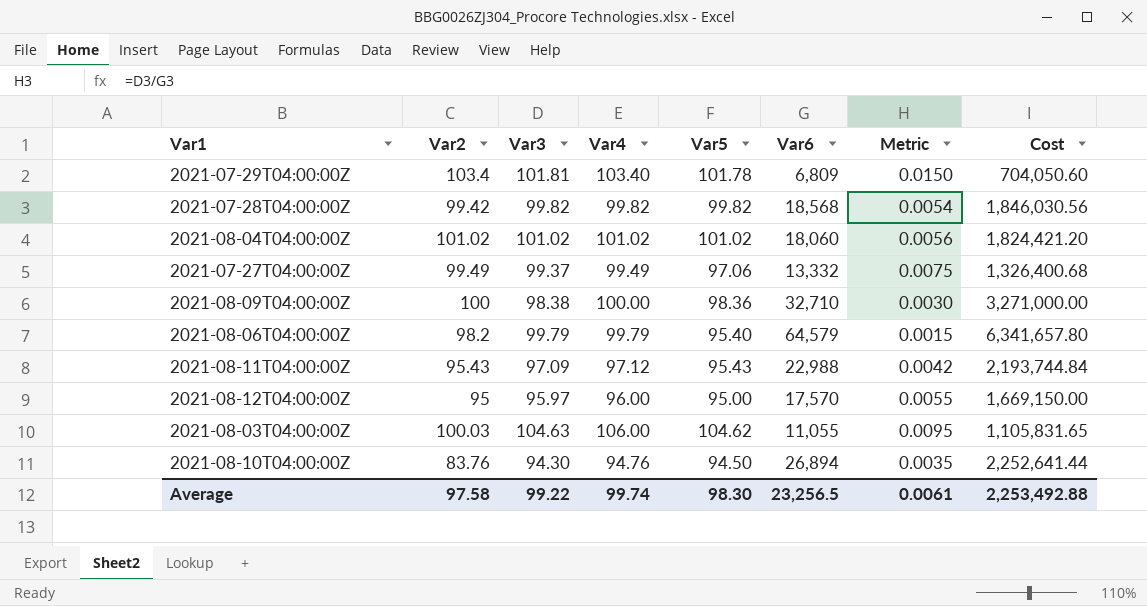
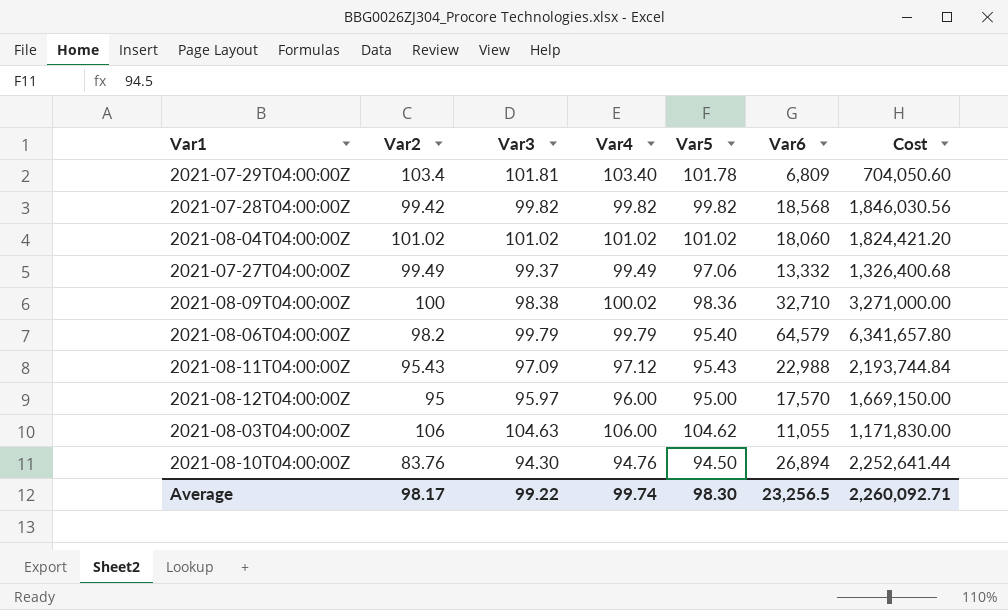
column Metric | formula: [Var3] / [Var6] -> none
2021-08-09T04:00:00Z | Var4: 100.00 -> 100.02
2021-08-03T04:00:00Z | Var2: 100.03 -> 106
2021-08-03T04:00:00Z | Cost: 1,105,831.65 -> 1,171,830.00
Average | Var2: 97.58 -> 98.17
Average | Cost: 2,253,492.88 -> 2,260,092.71

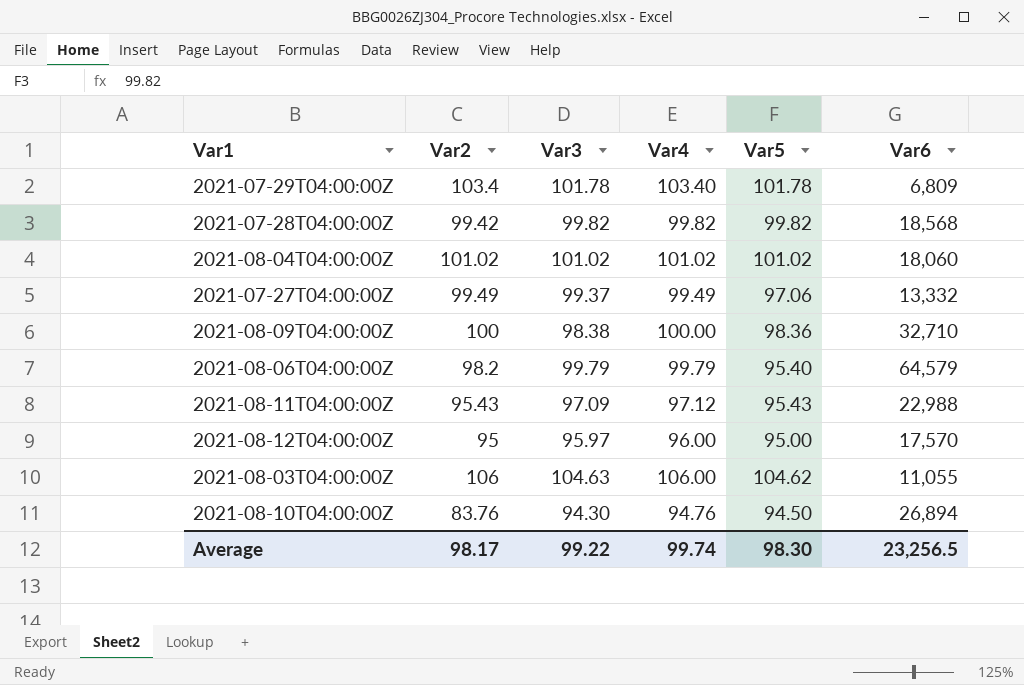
column Cost | formula: [Var2] * [Var6] -> none
2021-07-29T04:00:00Z | Var3: 101.81 -> 101.78
2021-08-09T04:00:00Z | Var4: 100.02 -> 100.00

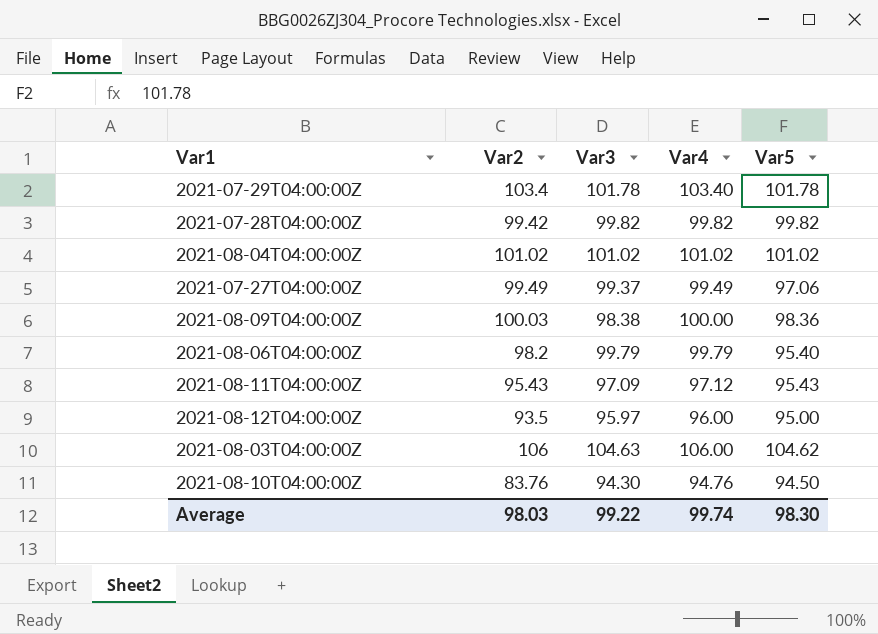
column Var6 | position: 6 -> none
2021-08-09T04:00:00Z | Var2: 100 -> 100.03
2021-08-12T04:00:00Z | Var2: 95 -> 93.5
Average | Var2: 98.17 -> 98.03

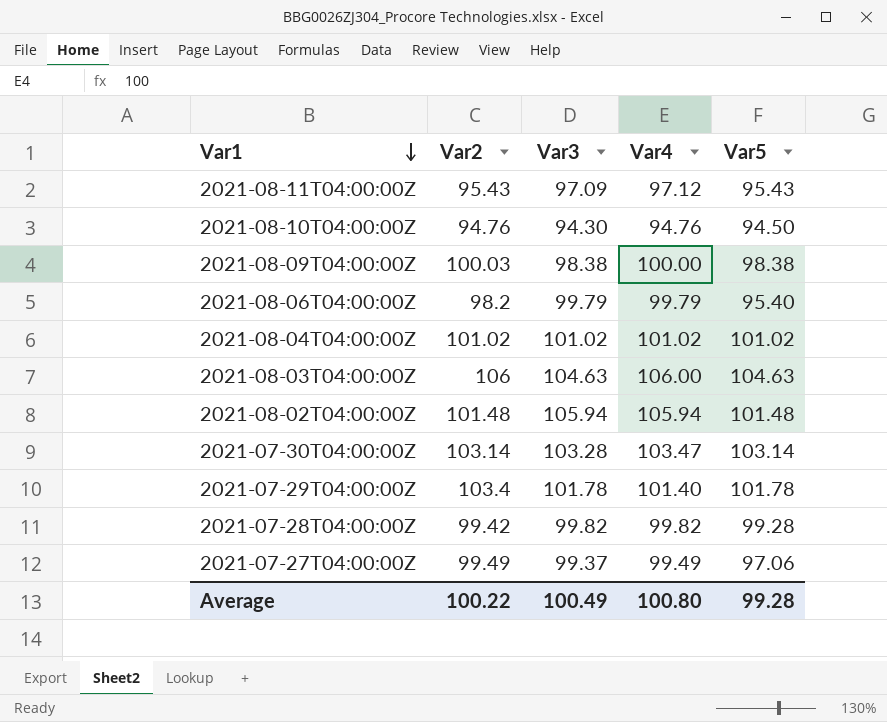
row order: none -> Var1 descending
row 2021-08-12T04:00:00Z: 93.5 | 95.97 | 96.00 | 95.00 -> none
2021-08-10T04:00:00Z | Var2: 83.76 -> 94.76
2021-08-09T04:00:00Z | Var5: 98.36 -> 98.38
2021-08-03T04:00:00Z | Var5: 104.62 -> 104.63
row 2021-08-02T04:00:00Z: none -> 101.48 | 105.94 | 105.94 | 101.48
row 2021-07-30T04:00:00Z: none -> 103.14 | 103.28 | 103.47 | 103.14
2021-07-29T04:00:00Z | Var4: 103.40 -> 101.40
2021-07-28T04:00:00Z | Var5: 99.82 -> 99.28
Average | Var2: 98.03 -> 100.22
Average | Var3: 99.22 -> 100.49
Average | Var4: 99.74 -> 100.80
Average | Var5: 98.30 -> 99.28

